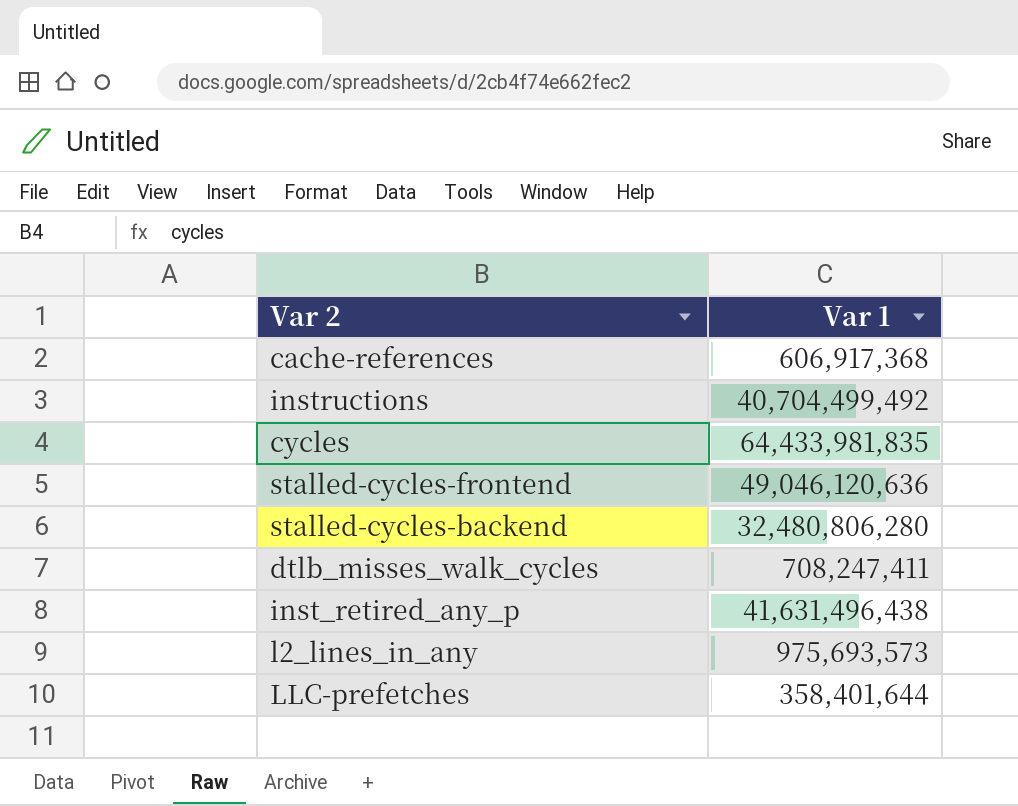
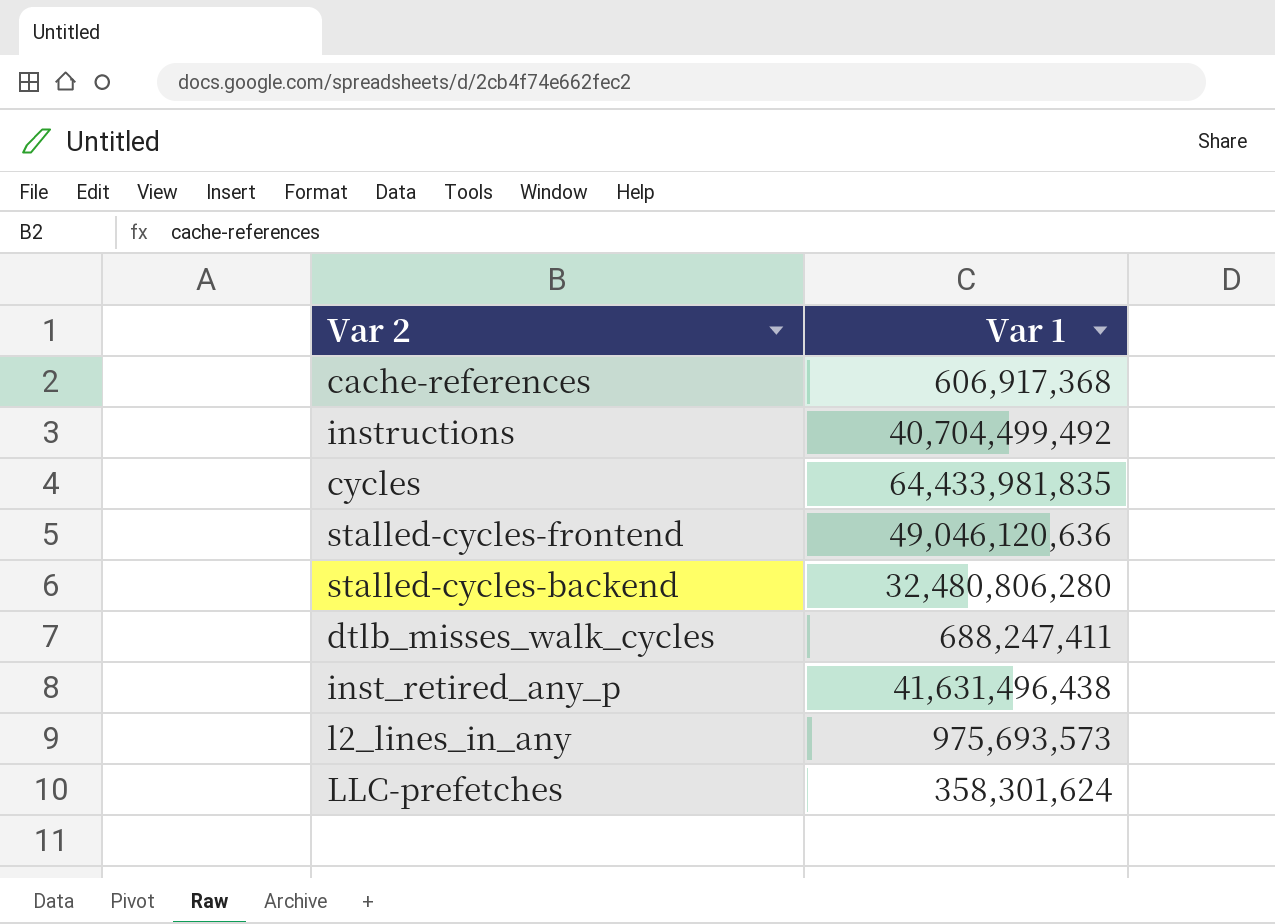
dtlb_misses_walk_cycles | Var 1: 708,247,411 -> 688,247,411
LLC-prefetches | Var 1: 358,401,644 -> 358,301,624

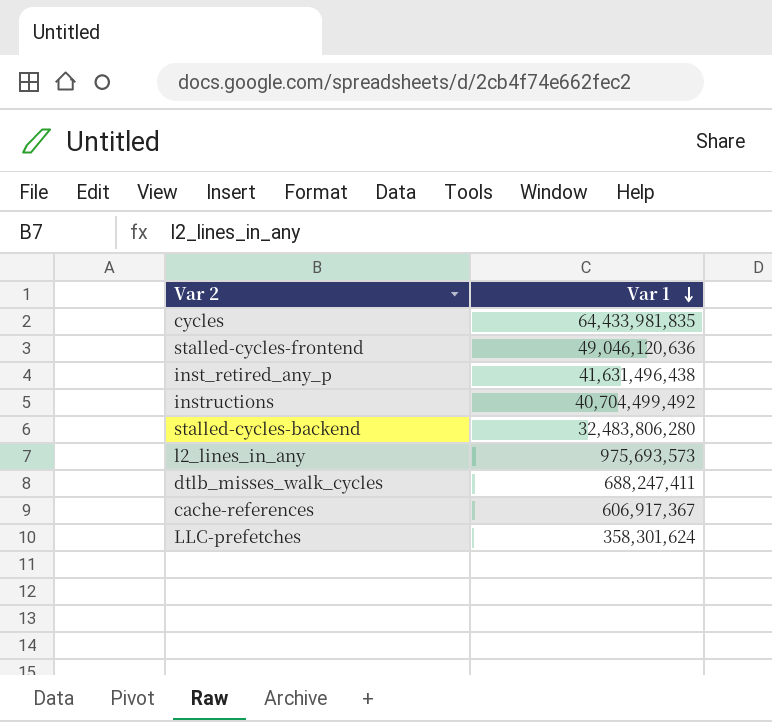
row order: none -> Var 1 descending
stalled-cycles-backend | Var 1: 32,480,806,280 -> 32,483,806,280
cache-references | Var 1: 606,917,368 -> 606,917,367

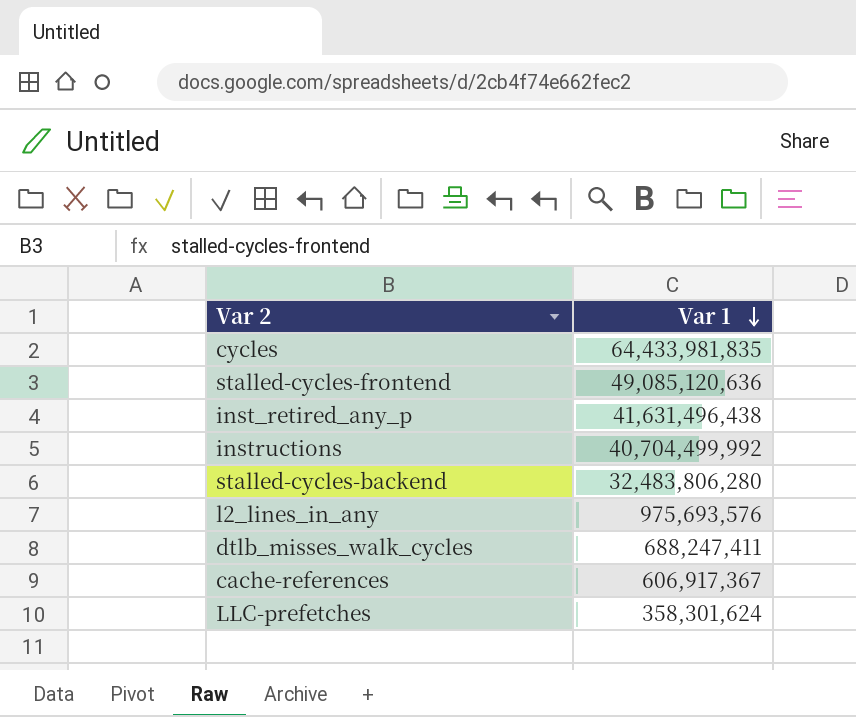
stalled-cycles-frontend | Var 1: 49,046,120,636 -> 49,085,120,636
instructions | Var 1: 40,704,499,492 -> 40,704,499,992
l2_lines_in_any | Var 1: 975,693,573 -> 975,693,576

